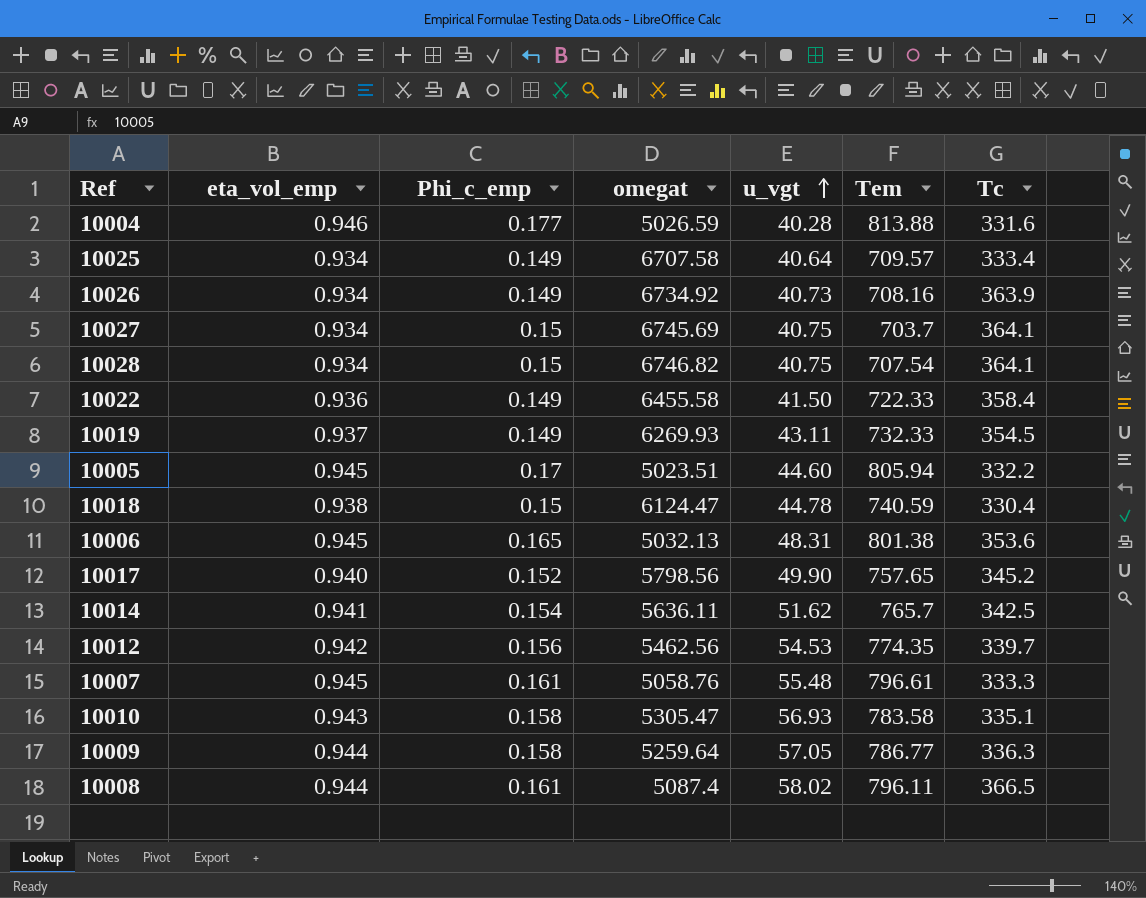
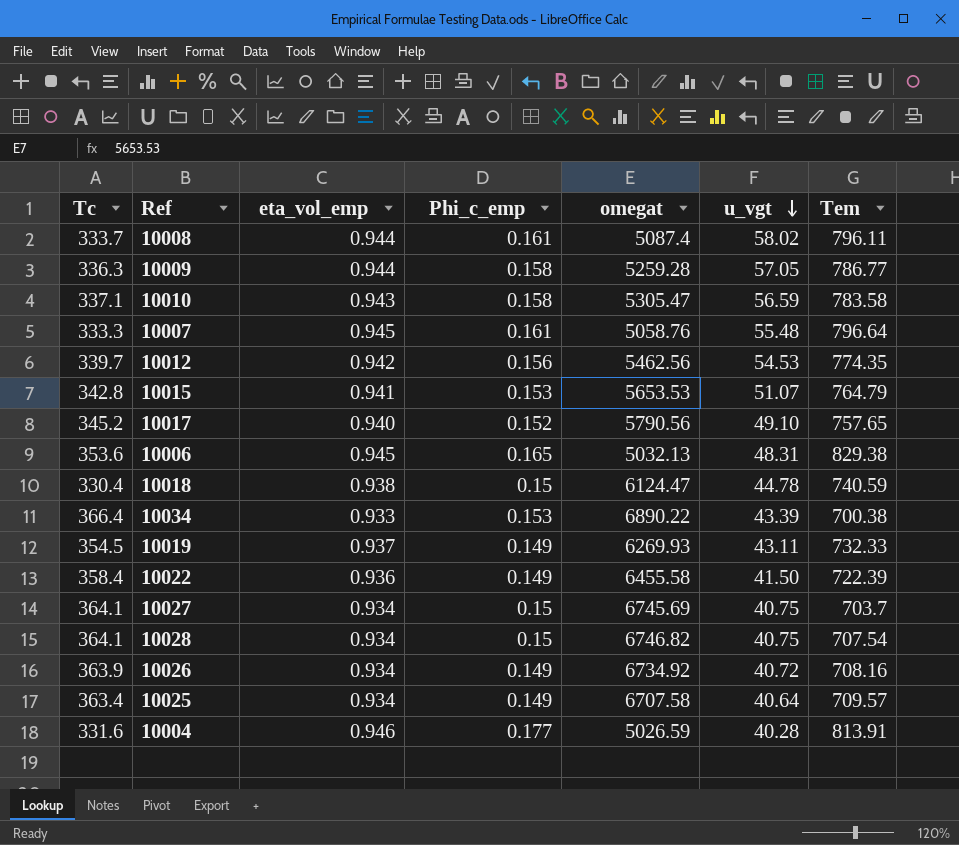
row order: u_vgt ascending -> u_vgt descending
column Tc | position: 7 -> 1
row 10005: 0.945 | 0.17 | 5023.51 | 44.60 | 805.94 | 332.2 -> none
row 10014: 0.941 | 0.154 | 5636.11 | 51.62 | 765.7 | 342.5 -> none
10008 | Tc: 366.5 -> 333.7
10009 | omegat: 5259.64 -> 5259.28
10010 | Tc: 335.1 -> 337.1
10010 | u_vgt: 56.93 -> 56.59
10007 | Tem: 796.61 -> 796.64
row 10015: none -> 342.8 | 0.941 | 0.153 | 5653.53 | 51.07 | 764.79
10017 | omegat: 5798.56 -> 5790.56
10017 | u_vgt: 49.90 -> 49.10
10006 | Tem: 801.38 -> 829.38
row 10034: none -> 366.4 | 0.933 | 0.153 | 6890.22 | 43.39 | 700.38
10022 | Tem: 722.33 -> 722.39
10026 | u_vgt: 40.73 -> 40.72
10025 | Tc: 333.4 -> 363.4
10004 | Tem: 813.88 -> 813.91

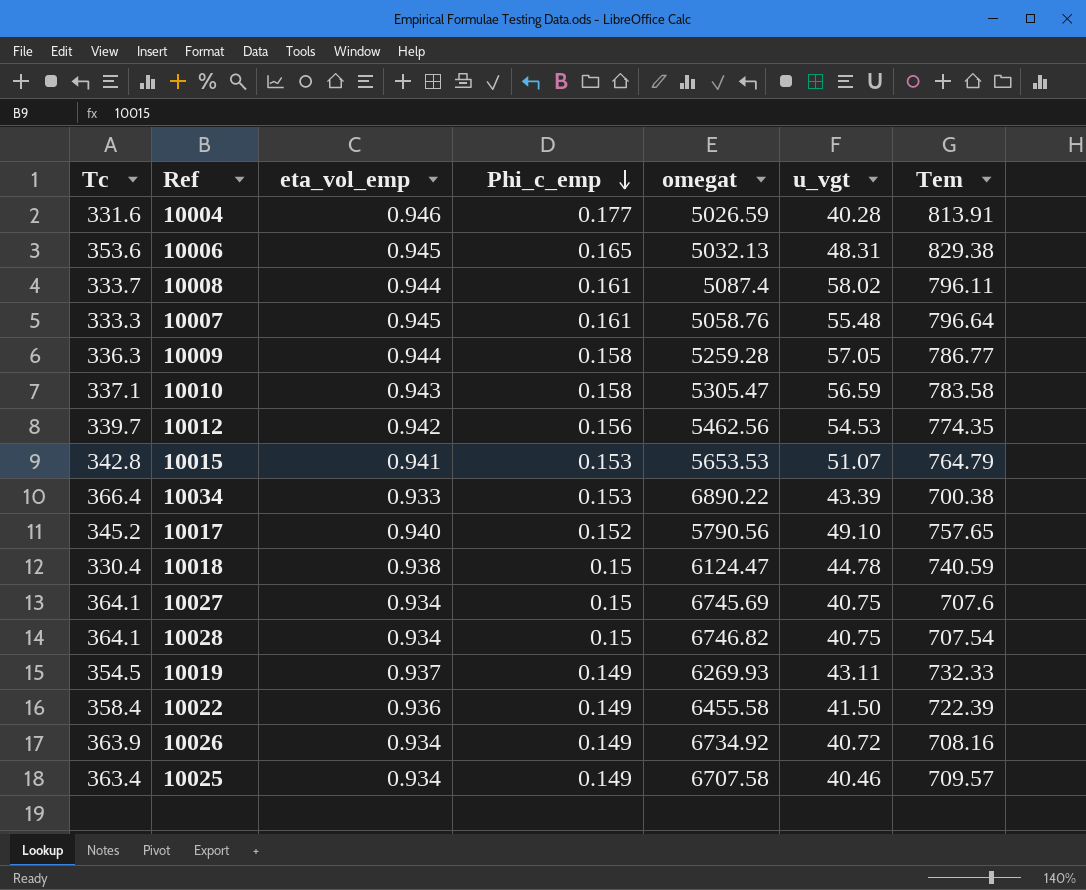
row order: u_vgt descending -> Phi_c_emp descending
10027 | Tem: 703.7 -> 707.6
10025 | u_vgt: 40.64 -> 40.46

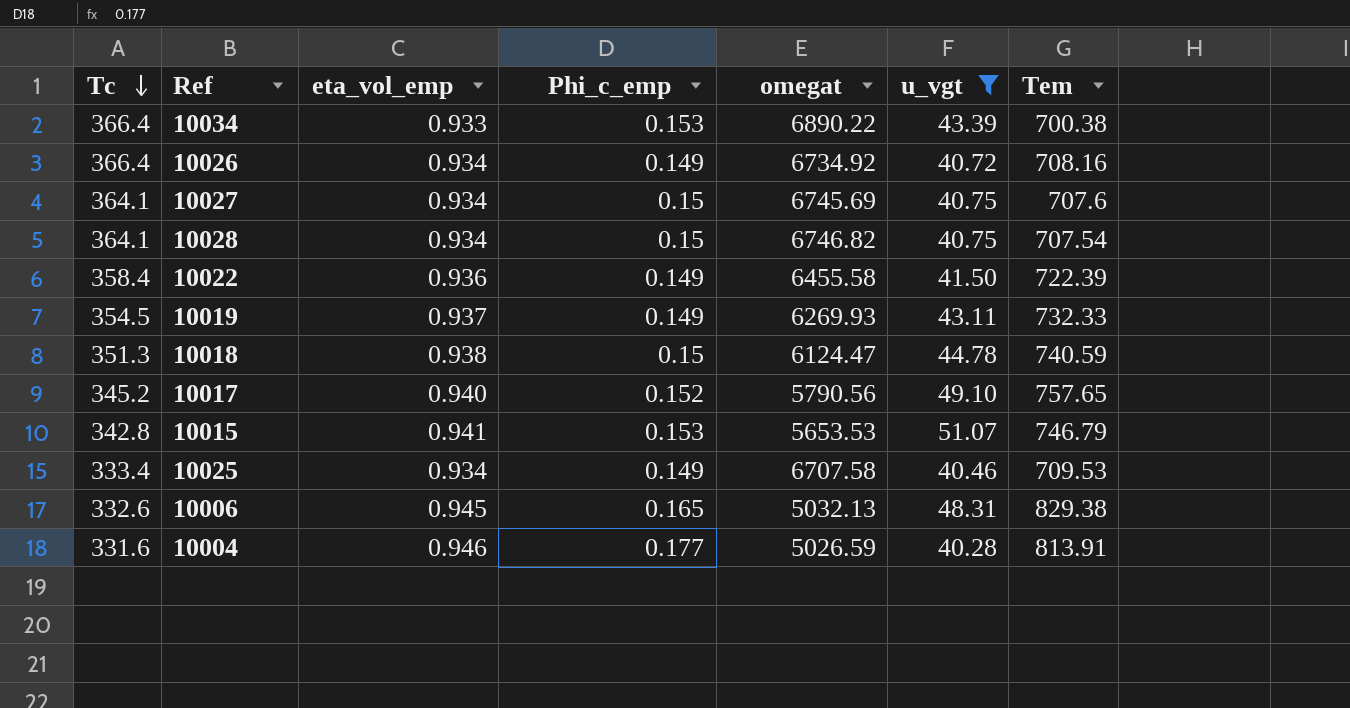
filter: none -> u_vgt <= 51.07
row order: Phi_c_emp descending -> Tc descending
10026 | Tc: 363.9 -> 366.4
10018 | Tc: 330.4 -> 351.3
10015 | Tem: 764.79 -> 746.79
10025 | Tc: 363.4 -> 333.4
10025 | Tem: 709.57 -> 709.53
10006 | Tc: 353.6 -> 332.6

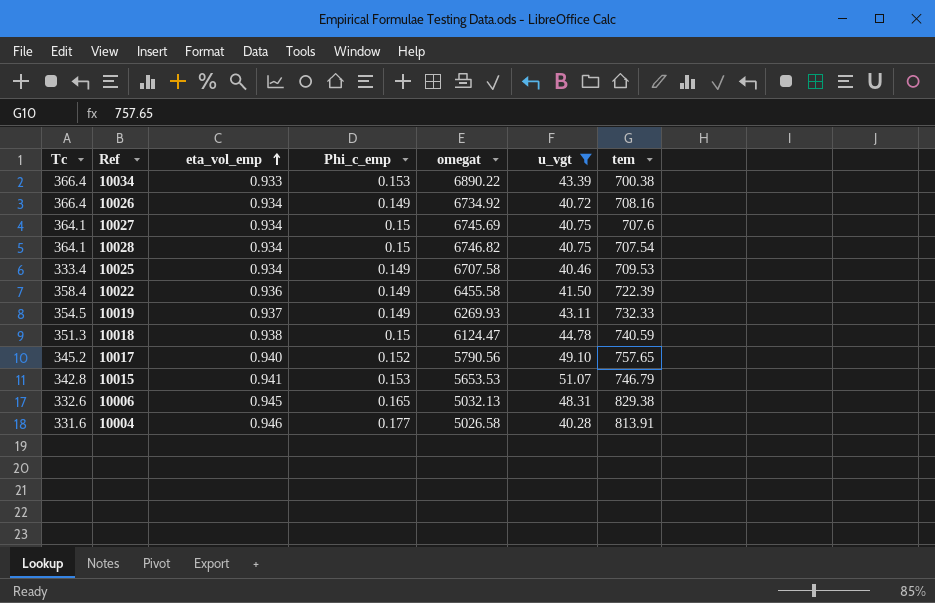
row order: Tc descending -> eta_vol_emp ascending
column name: Tem -> tem
10004 | omegat: 5026.59 -> 5026.58

